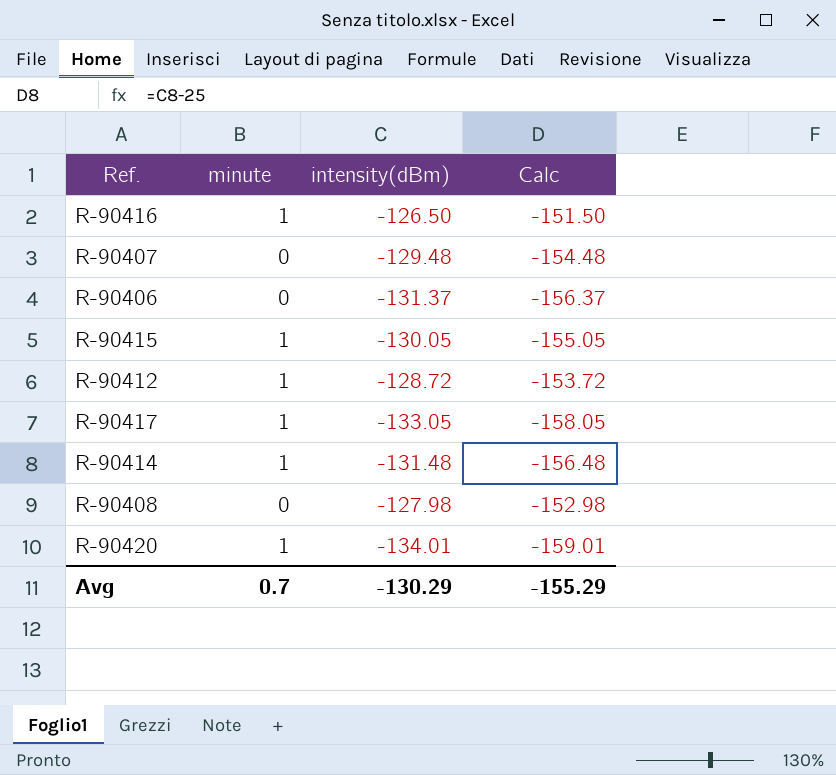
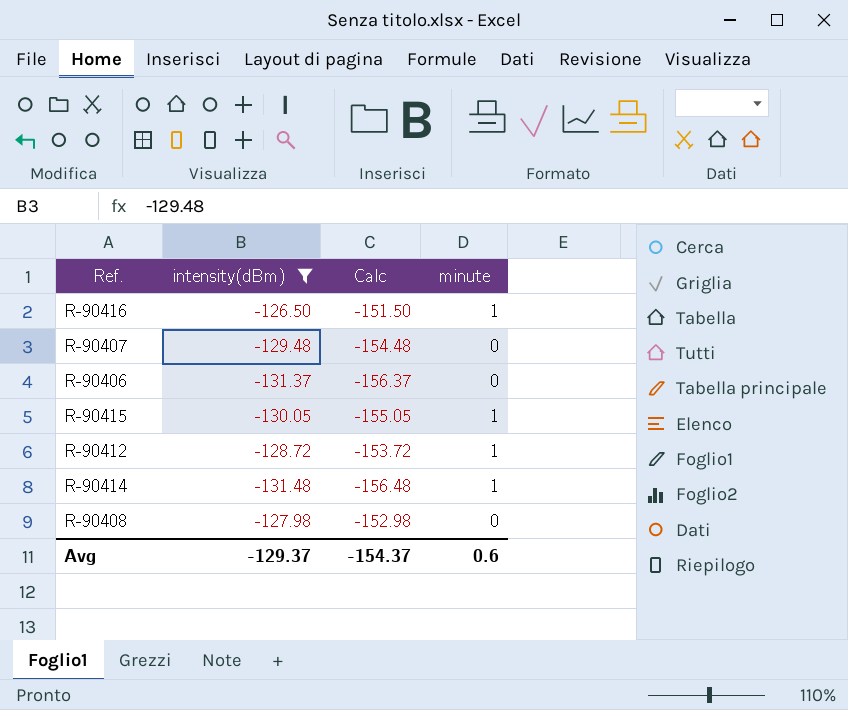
filter: none -> intensity(dBm) >= -131.48
column minute | position: 2 -> 4
Avg | intensity(dBm): -130.29 -> -129.37
Avg | Calc: -155.29 -> -154.37
Avg | minute: 0.7 -> 0.6

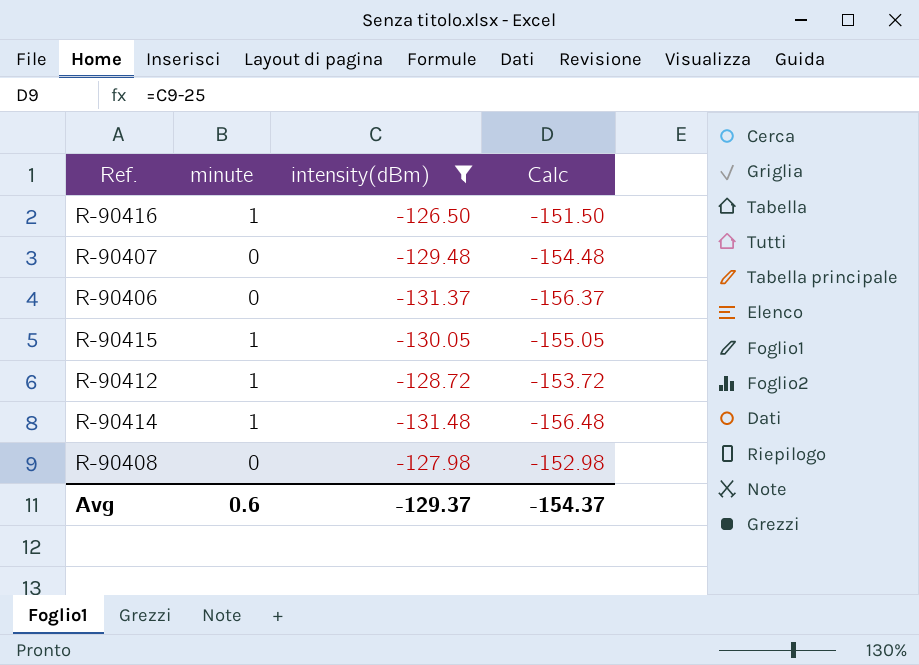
column minute | position: 4 -> 2

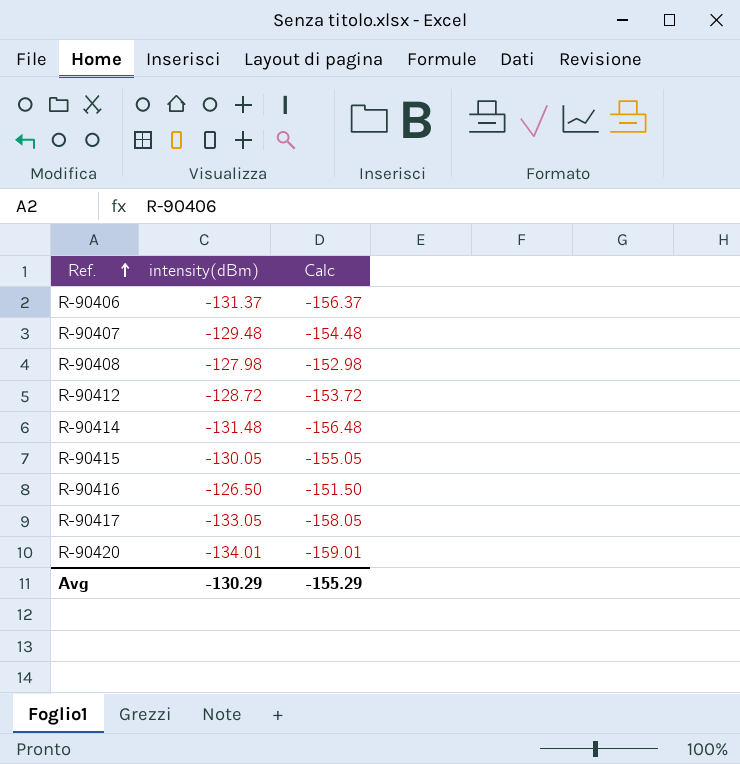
filter: intensity(dBm) >= -131.48 -> none
row order: none -> Ref. ascending
column minute | position: 2 -> none
Avg | intensity(dBm): -129.37 -> -130.29
Avg | Calc: -154.37 -> -155.29

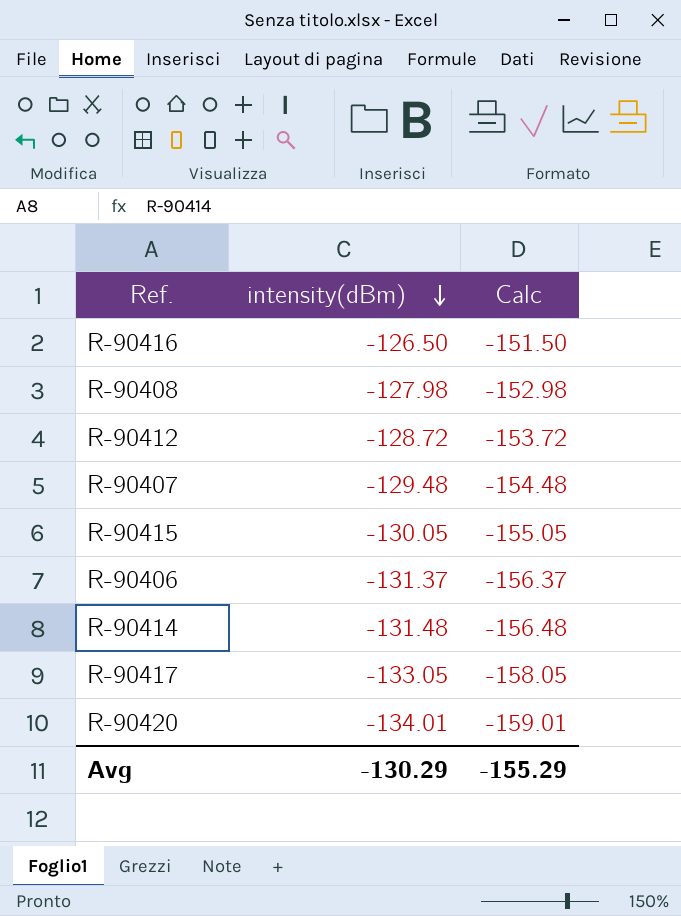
row order: Ref. ascending -> intensity(dBm) descending

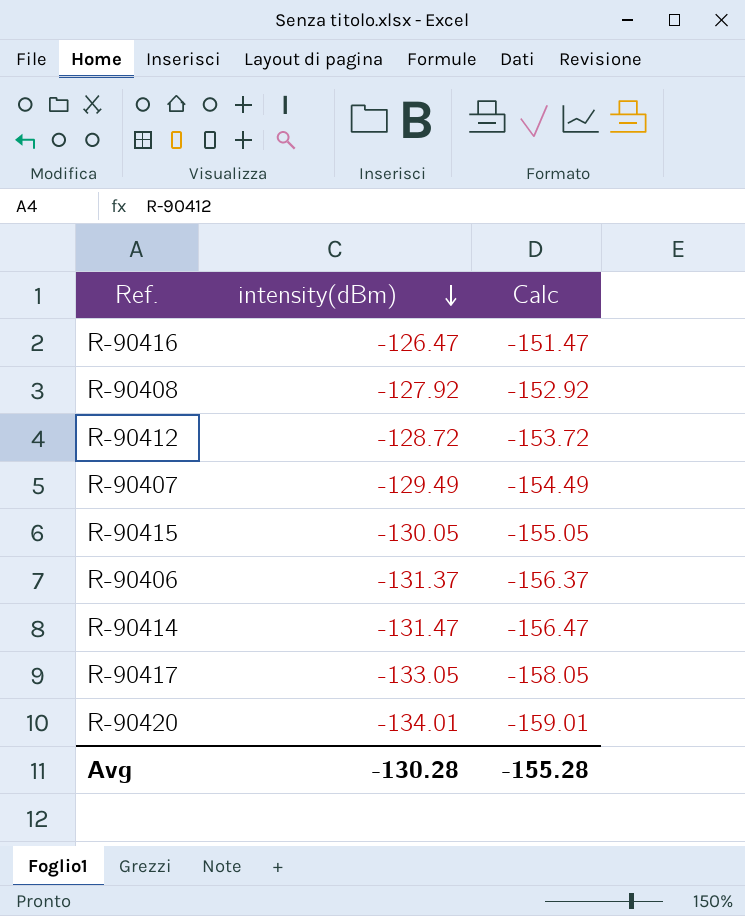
R-90416 | intensity(dBm): -126.50 -> -126.47
R-90416 | Calc: -151.50 -> -151.47
R-90408 | intensity(dBm): -127.98 -> -127.92
R-90408 | Calc: -152.98 -> -152.92
R-90407 | intensity(dBm): -129.48 -> -129.49
R-90407 | Calc: -154.48 -> -154.49
R-90414 | intensity(dBm): -131.48 -> -131.47
R-90414 | Calc: -156.48 -> -156.47
Avg | intensity(dBm): -130.29 -> -130.28
Avg | Calc: -155.29 -> -155.28

